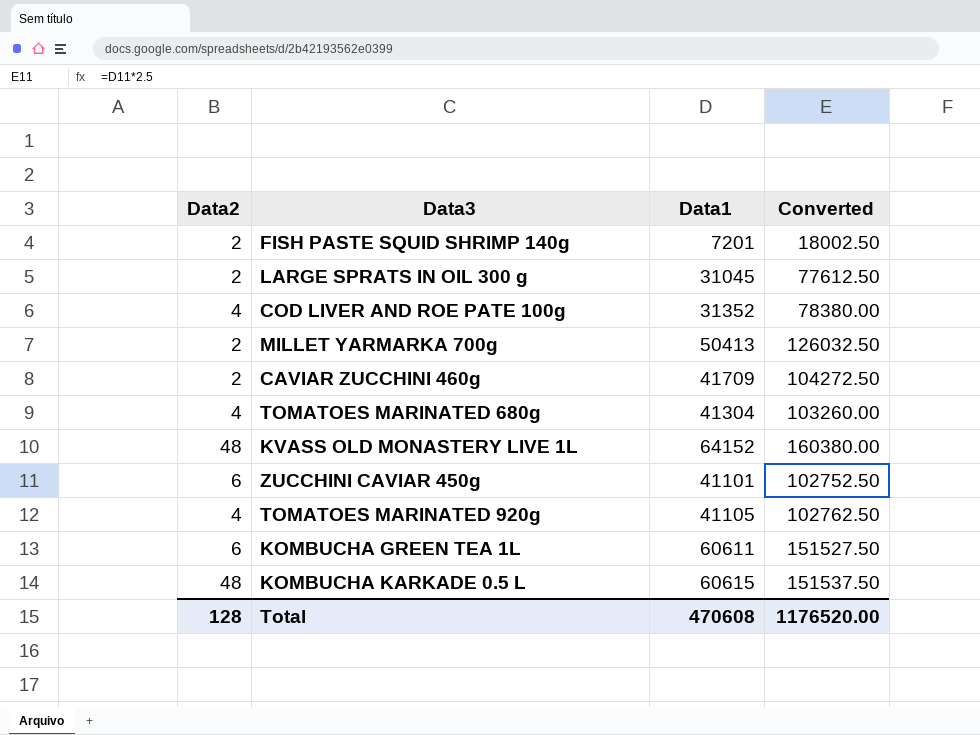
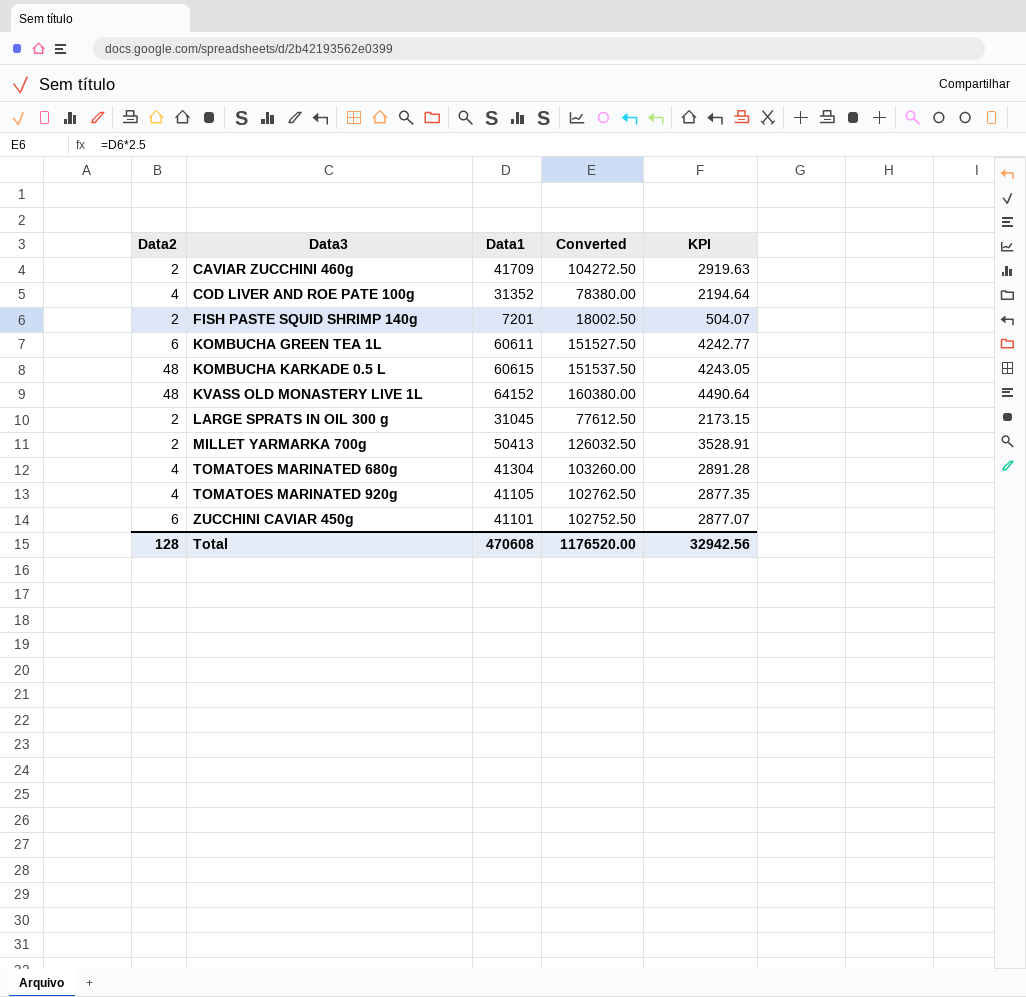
row order: none -> Data3 ascending
column KPI | formula: none -> [Data1] * 0.07

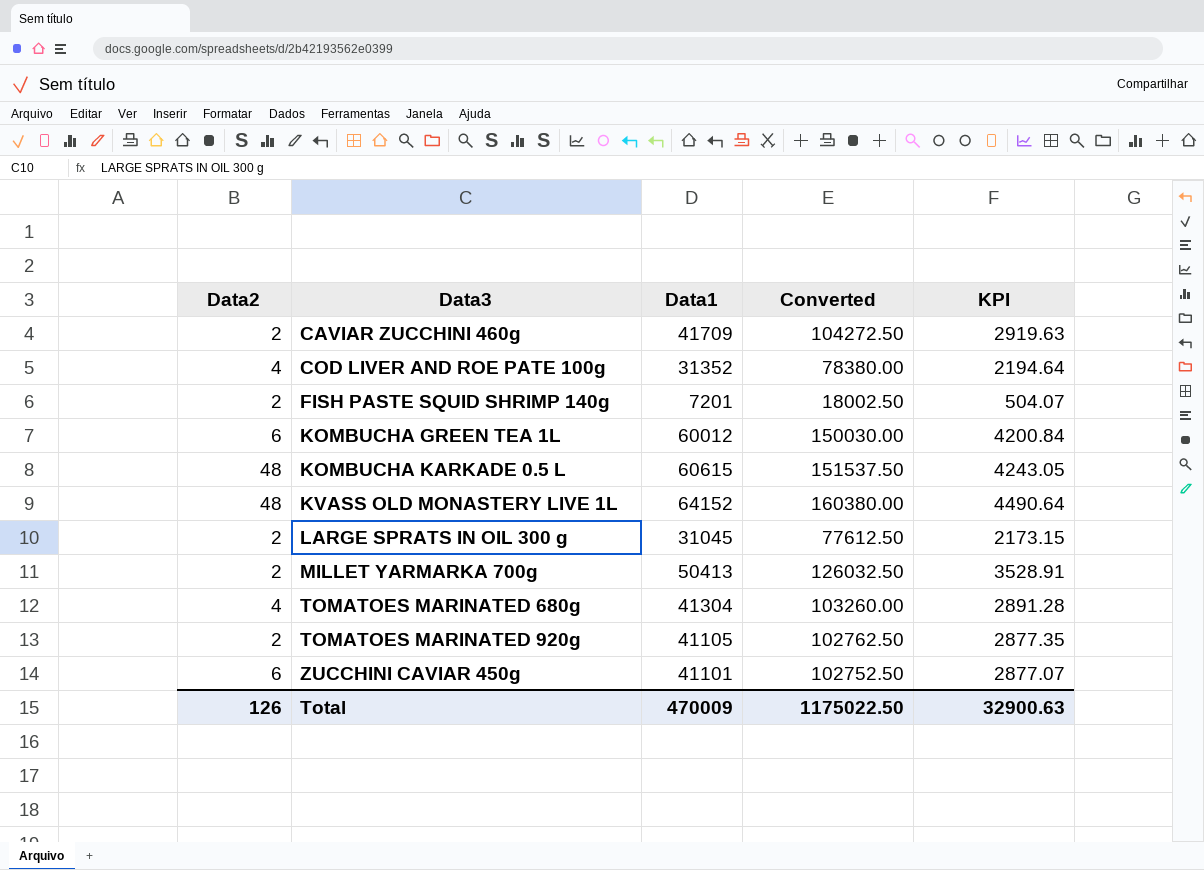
KOMBUCHA GREEN TEA 1L | Data1: 60611 -> 60012
KOMBUCHA GREEN TEA 1L | Converted: 151527.50 -> 150030.00
KOMBUCHA GREEN TEA 1L | KPI: 4242.77 -> 4200.84
TOMATOES MARINATED 920g | Data2: 4 -> 2
Total | Data2: 128 -> 126
Total | Data1: 470608 -> 470009
Total | Converted: 1176520.00 -> 1175022.50
Total | KPI: 32942.56 -> 32900.63

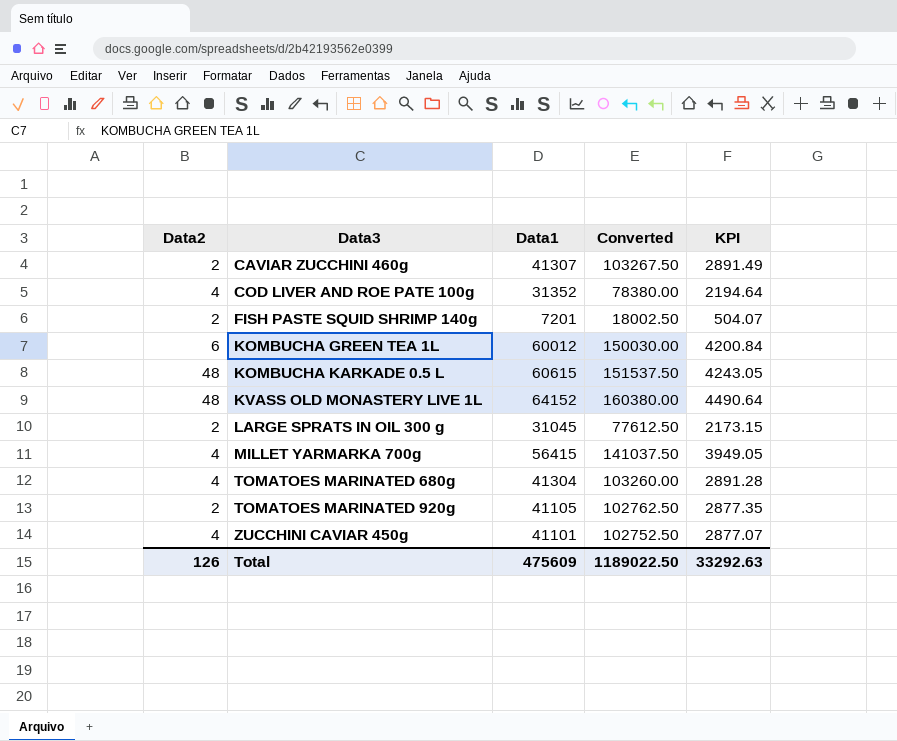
CAVIAR ZUCCHINI 460g | Data1: 41709 -> 41307
CAVIAR ZUCCHINI 460g | Converted: 104272.50 -> 103267.50
CAVIAR ZUCCHINI 460g | KPI: 2919.63 -> 2891.49
MILLET YARMARKA 700g | Data2: 2 -> 4
MILLET YARMARKA 700g | Data1: 50413 -> 56415
MILLET YARMARKA 700g | Converted: 126032.50 -> 141037.50
MILLET YARMARKA 700g | KPI: 3528.91 -> 3949.05
ZUCCHINI CAVIAR 450g | Data2: 6 -> 4
Total | Data1: 470009 -> 475609
Total | Converted: 1175022.50 -> 1189022.50
Total | KPI: 32900.63 -> 33292.63

